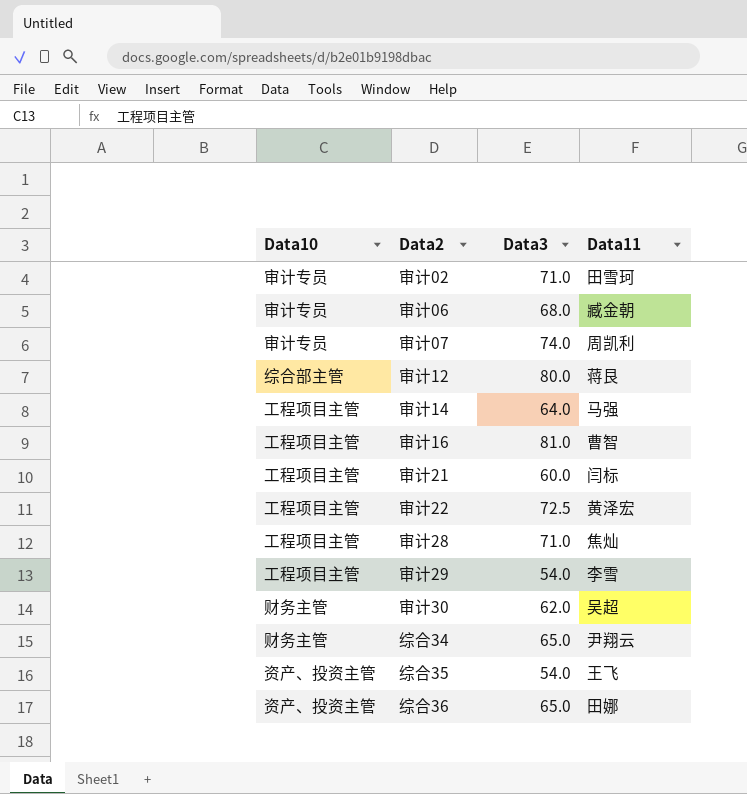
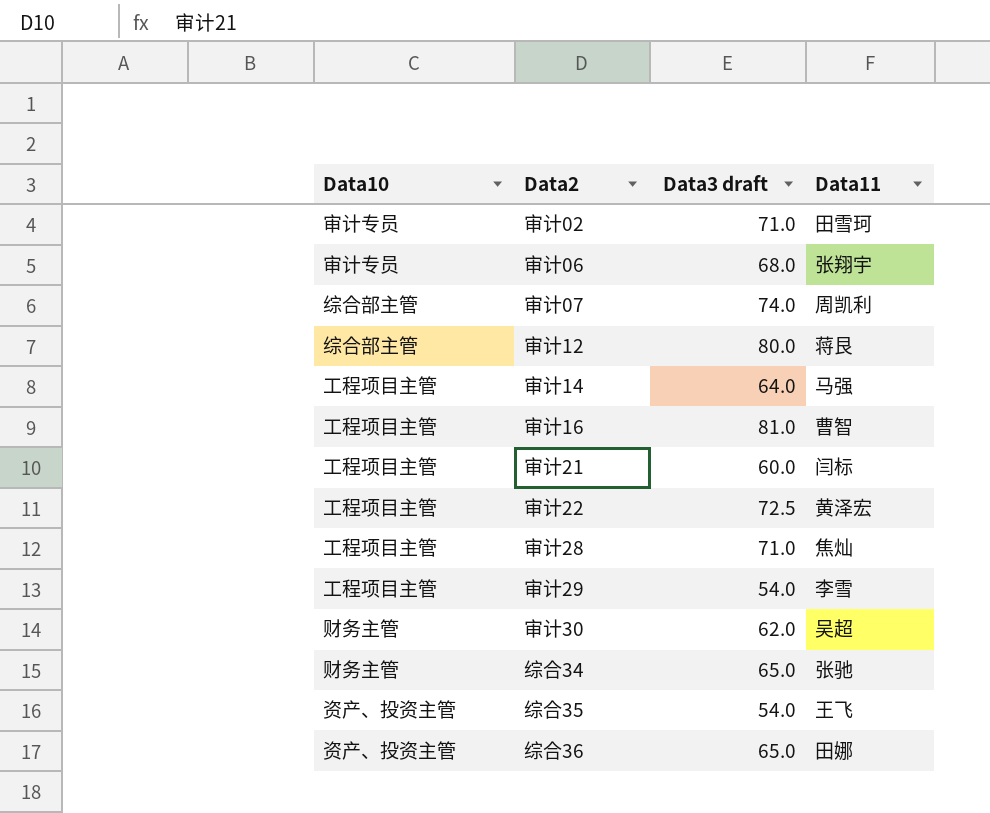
column name: Data3 -> Data3 draft
审计06 | Data11: 臧金朝 -> 张翔宇
审计07 | Data10: 审计专员 -> 综合部主管
综合34 | Data11: 尹翔云 -> 张驰

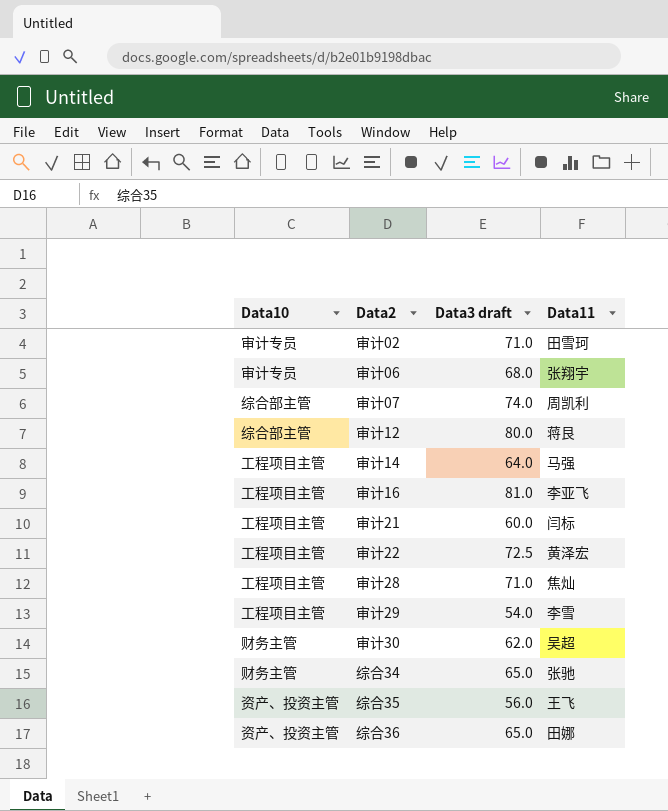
审计16 | Data11: 曹智 -> 李亚飞
综合35 | Data3 draft: 54.0 -> 56.0

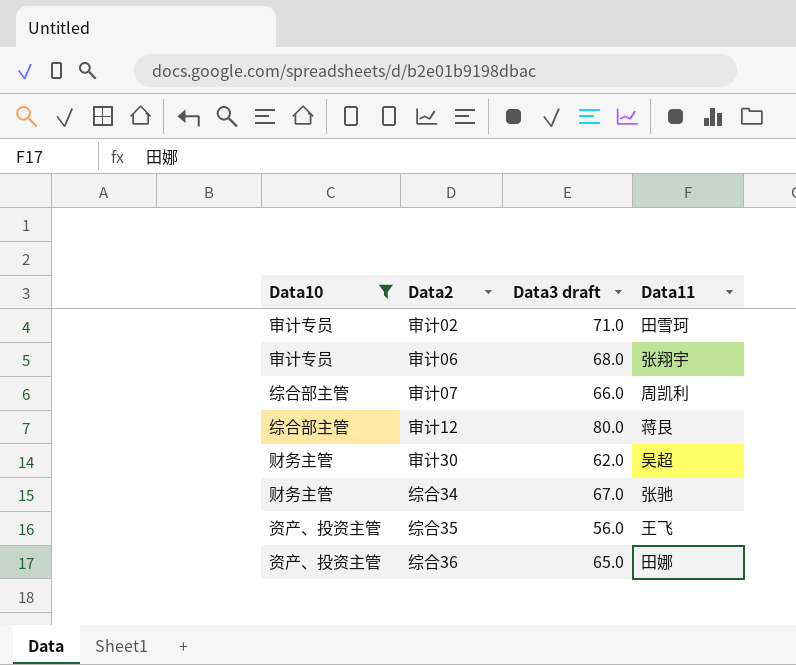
filter: none -> Data10 != 工程项目主管
审计07 | Data3 draft: 74.0 -> 66.0
综合34 | Data3 draft: 65.0 -> 67.0

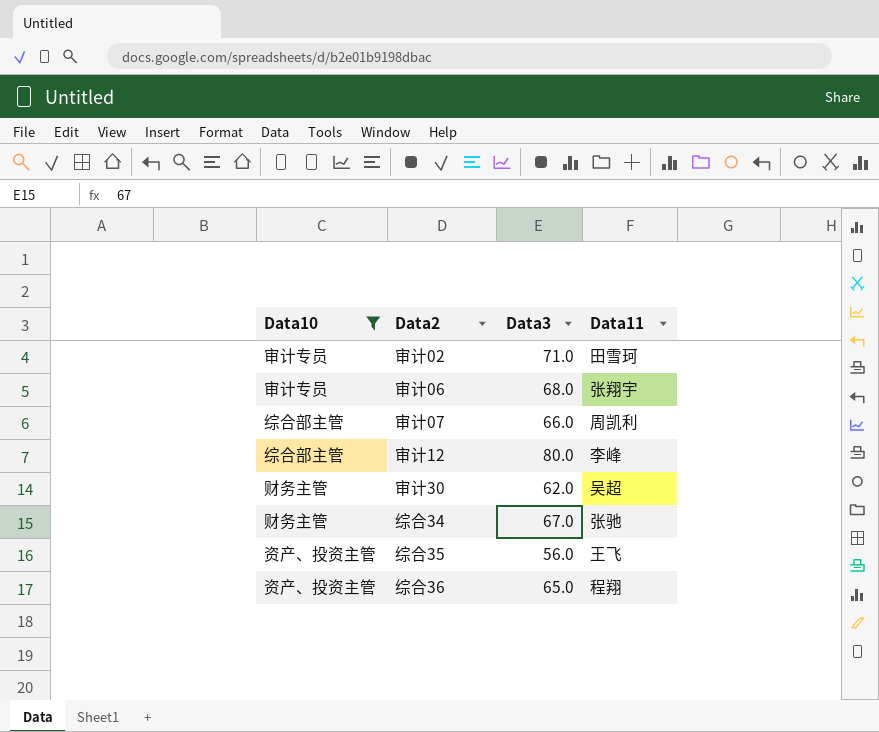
column name: Data3 draft -> Data3
审计12 | Data11: 蒋艮 -> 李峰
综合36 | Data11: 田娜 -> 程翔

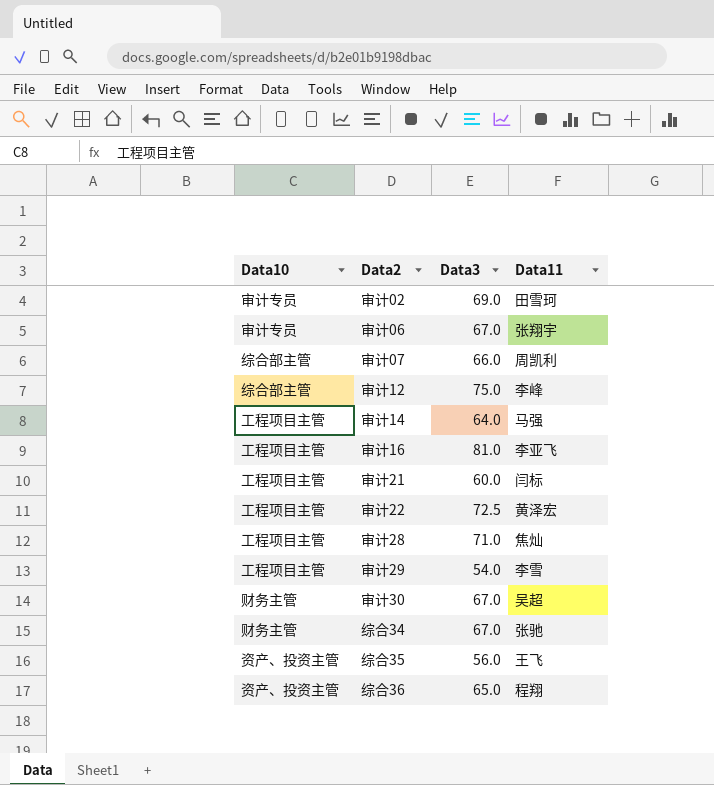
filter: Data10 != 工程项目主管 -> none
审计02 | Data3: 71.0 -> 69.0
审计06 | Data3: 68.0 -> 67.0
审计12 | Data3: 80.0 -> 75.0
审计30 | Data3: 62.0 -> 67.0

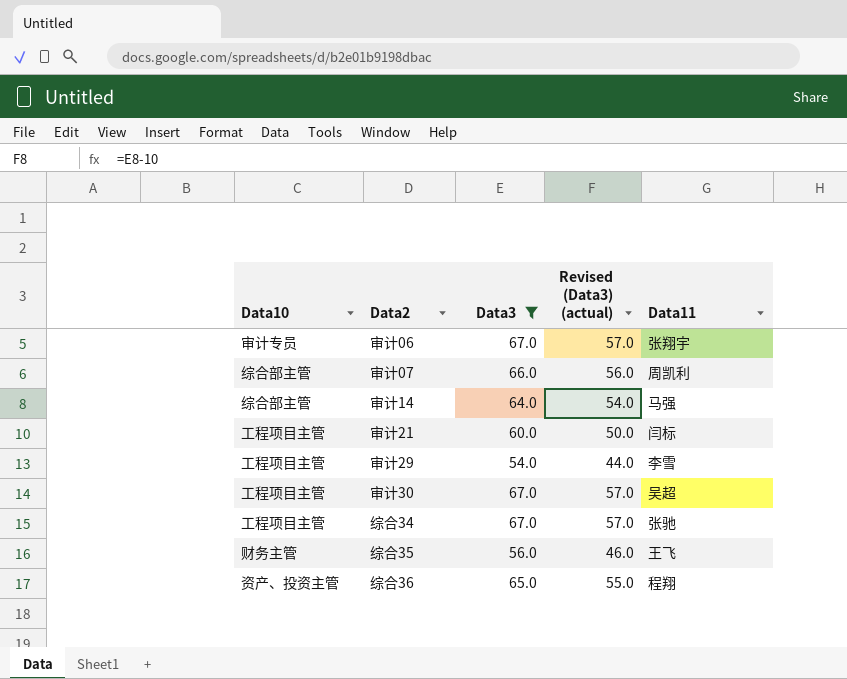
filter: none -> Data3 <= 67.0
column Revised (Data3) (actual) | formula: none -> [Data3] - 10
审计14 | Data10: 工程项目主管 -> 综合部主管
审计30 | Data10: 财务主管 -> 工程项目主管
综合34 | Data10: 财务主管 -> 工程项目主管
综合35 | Data10: 资产、投资主管 -> 财务主管

